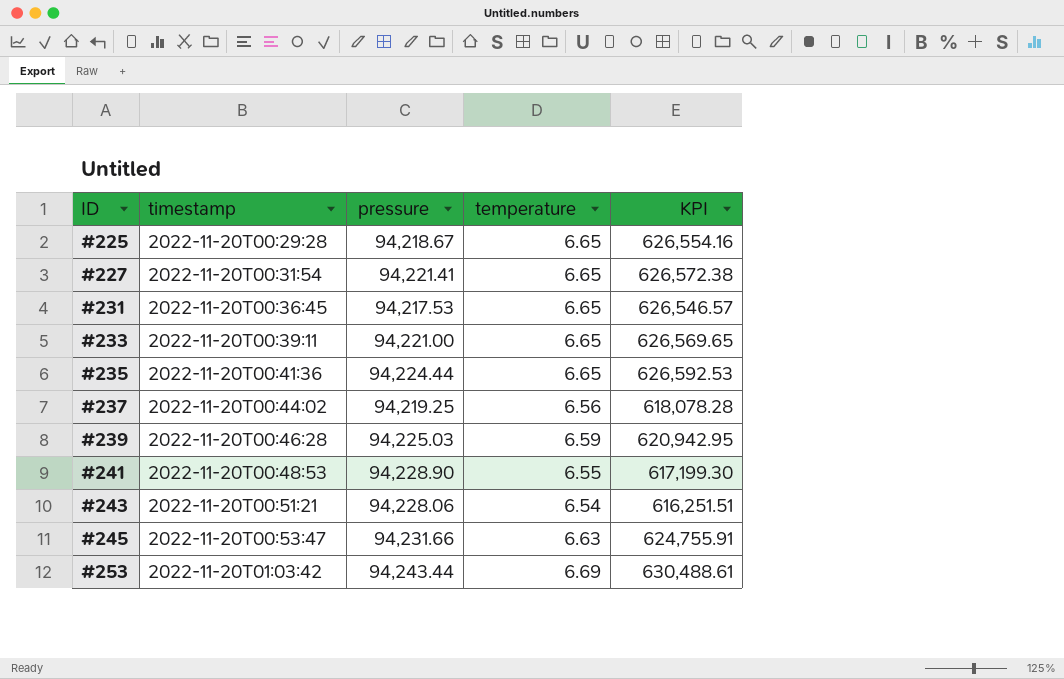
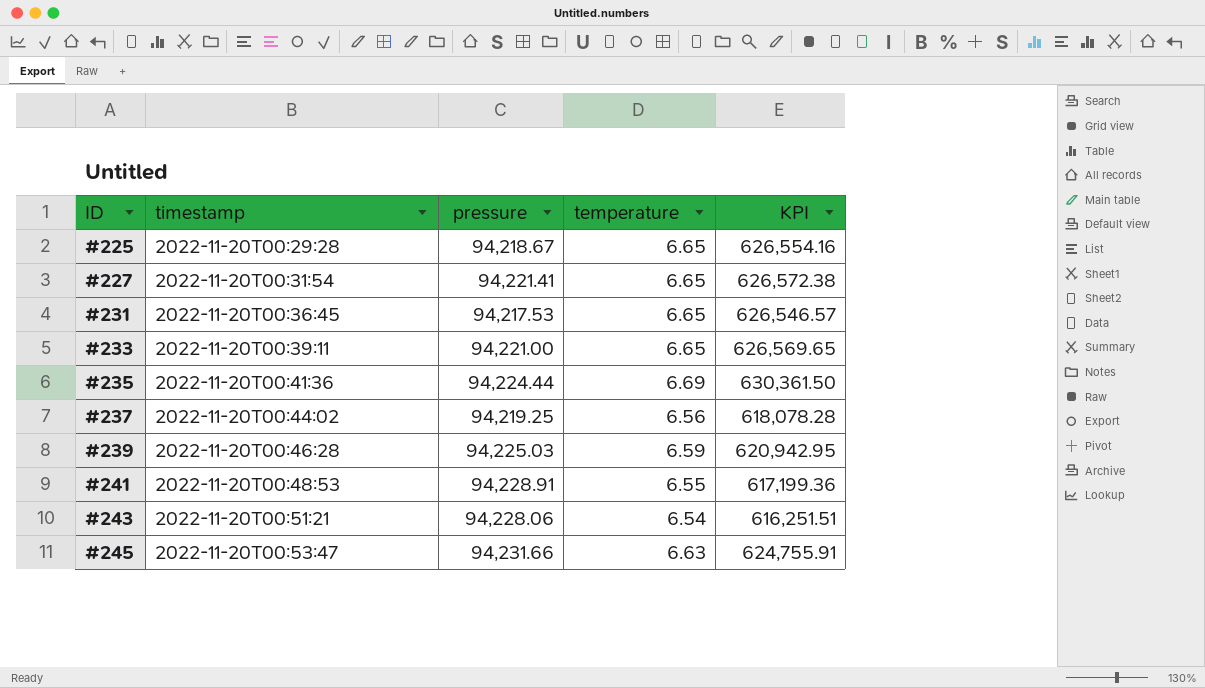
row #253: 2022-11-20T01:03:42 | 94,243.44 | 6.69 | 630,488.61 -> none
#235 | temperature: 6.65 -> 6.69
#235 | KPI: 626,592.53 -> 630,361.50
#241 | pressure: 94,228.90 -> 94,228.91
#241 | KPI: 617,199.30 -> 617,199.36

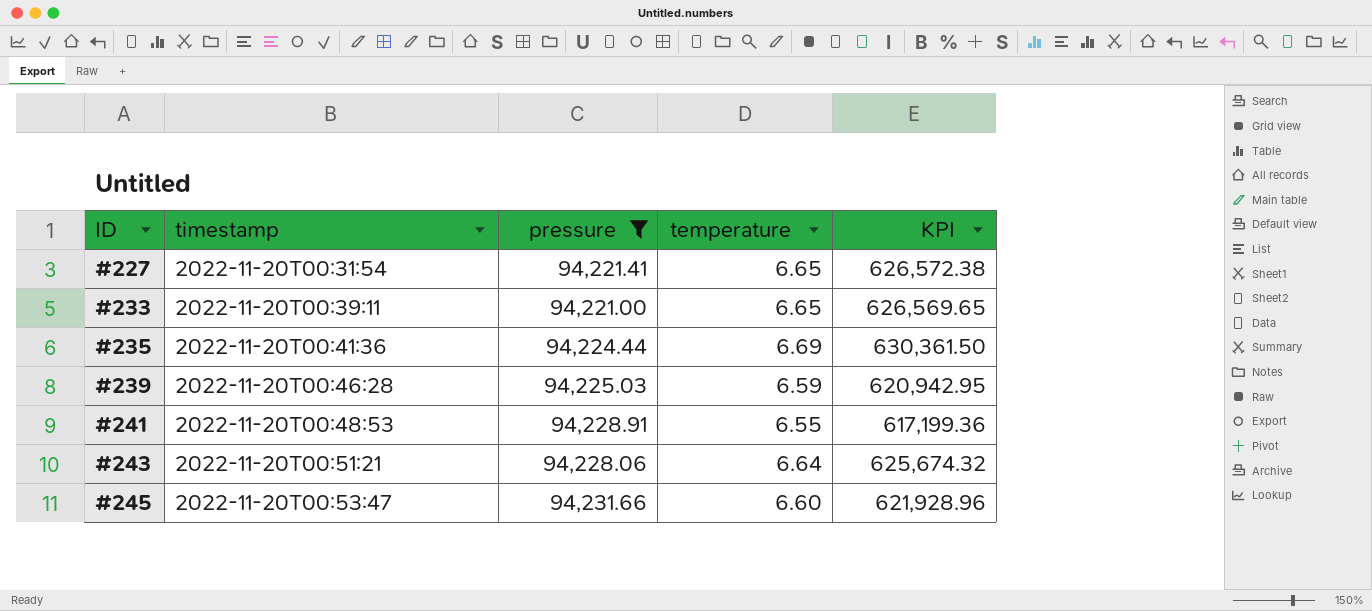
filter: none -> pressure >= 94,221.00
#243 | temperature: 6.54 -> 6.64
#243 | KPI: 616,251.51 -> 625,674.32
#245 | temperature: 6.63 -> 6.60
#245 | KPI: 624,755.91 -> 621,928.96

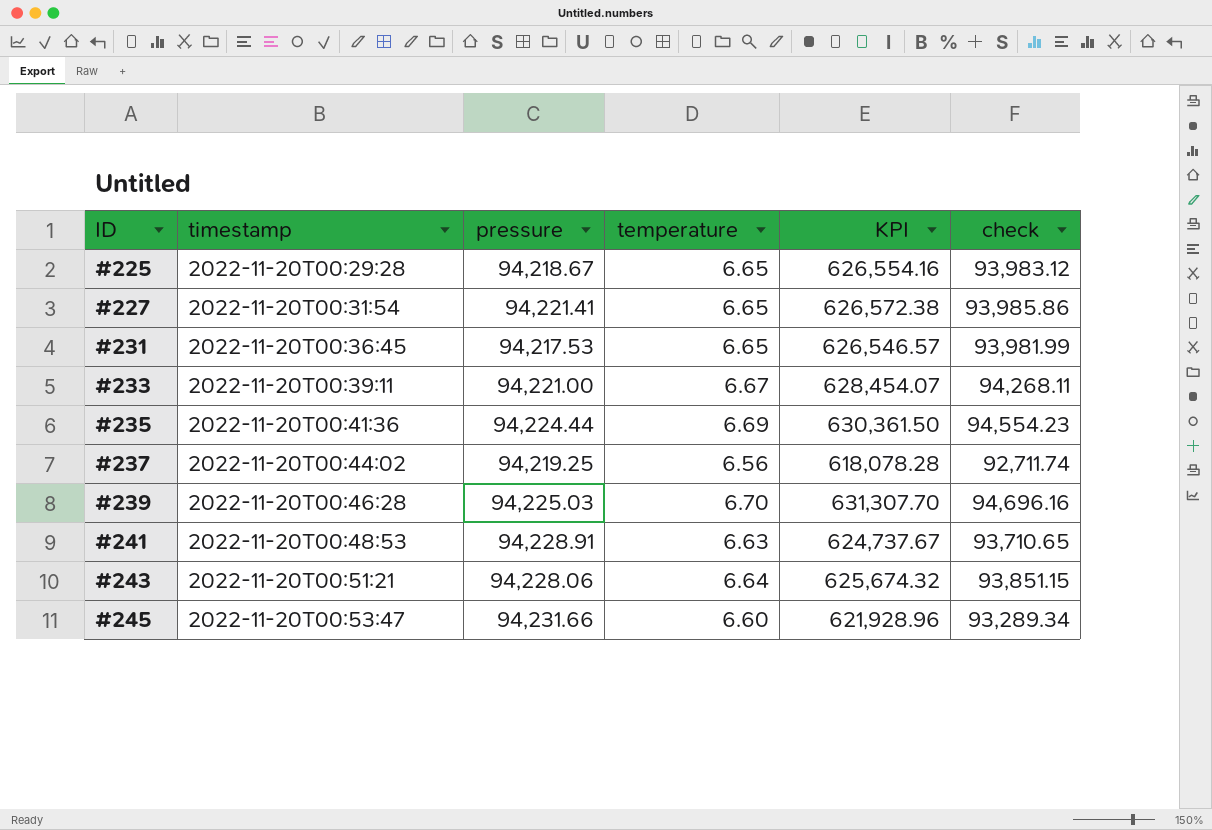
filter: pressure >= 94,221.00 -> none
column check | formula: none -> [KPI] * 0.15
#233 | temperature: 6.65 -> 6.67
#233 | KPI: 626,569.65 -> 628,454.07
#239 | temperature: 6.59 -> 6.70
#239 | KPI: 620,942.95 -> 631,307.70
#241 | temperature: 6.55 -> 6.63
#241 | KPI: 617,199.36 -> 624,737.67

